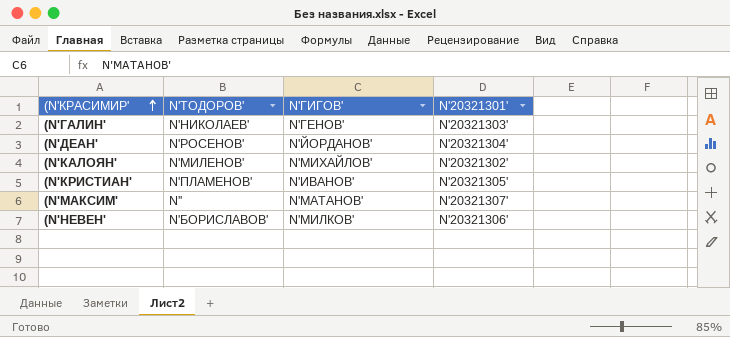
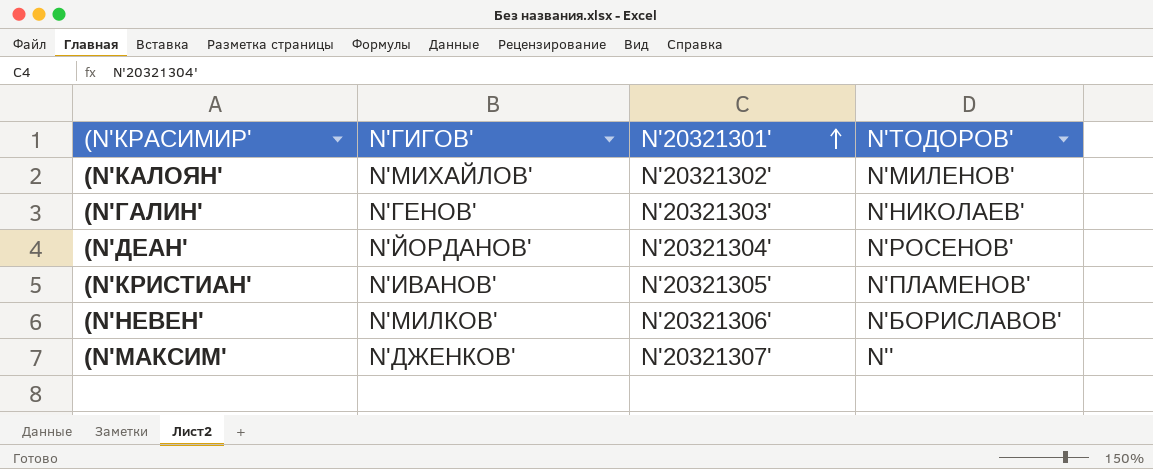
row order: (N'КРАСИМИР' ascending -> N'20321301' ascending
column N'ТОДОРОВ' | position: 2 -> 4
(N'МАКСИМ' | N'ГИГОВ': N'МАТАНОВ' -> N'ДЖЕНКОВ'

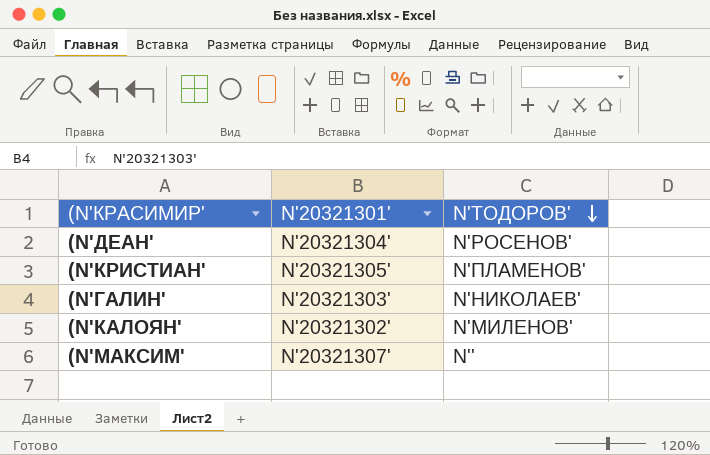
row order: N'20321301' ascending -> N'ТОДОРОВ' descending
column N'ГИГОВ' | position: 2 -> none
row (N'НЕВЕН': N'МИЛКОВ' | N'20321306' | N'БОРИСЛАВОВ' -> none

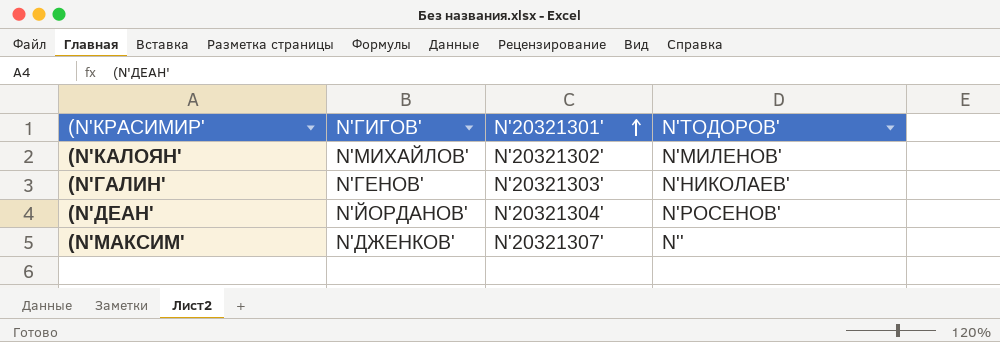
row order: N'ТОДОРОВ' descending -> N'20321301' ascending
column N'ГИГОВ' | position: none -> 2
row (N'КРИСТИАН': N'20321305' | N'ПЛАМЕНОВ' -> none

